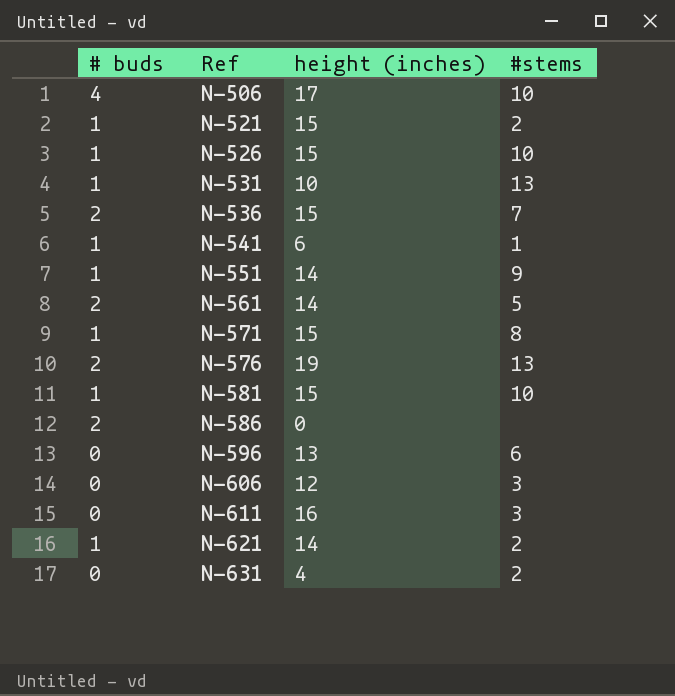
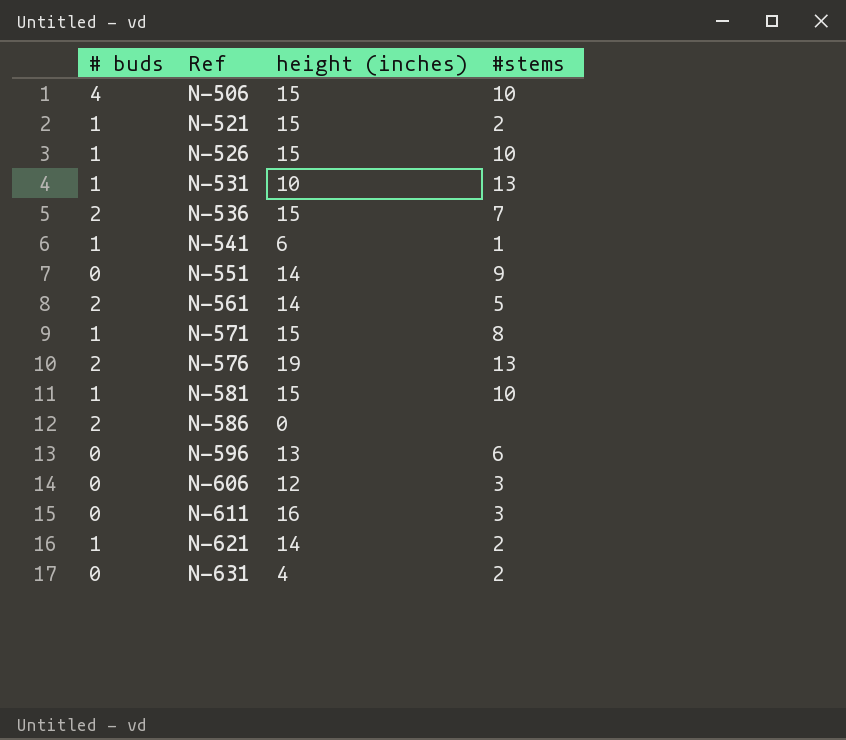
N-506 | height (inches): 17 -> 15
N-551 | # buds: 1 -> 0

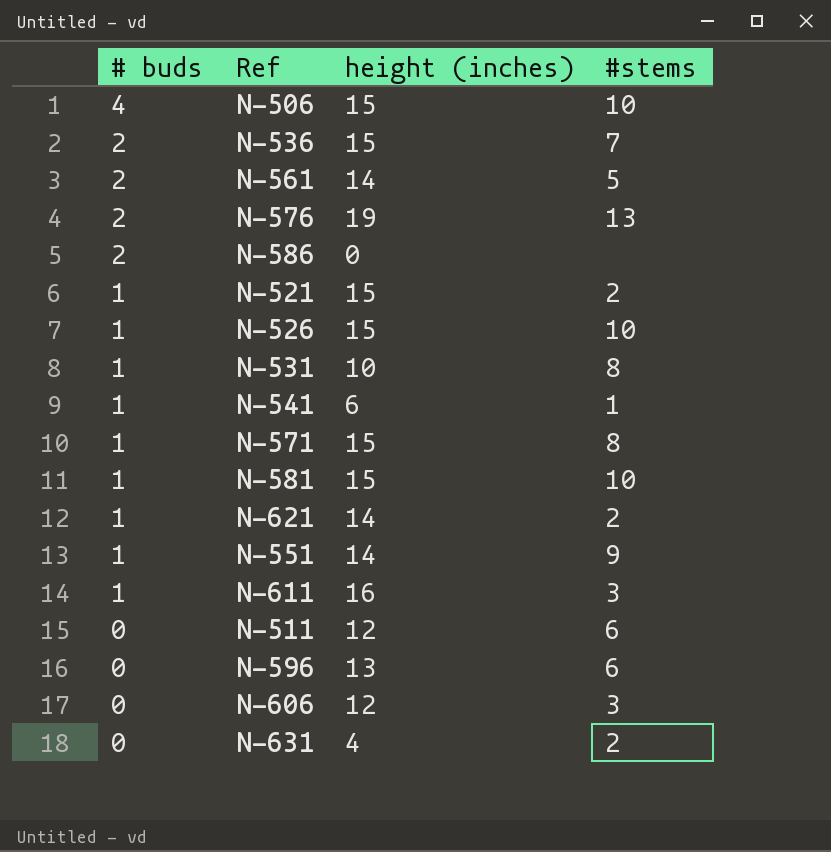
row order: Ref ascending -> # buds descending
N-531 | #stems: 13 -> 8
N-551 | # buds: 0 -> 1
N-611 | # buds: 0 -> 1
row N-511: none -> 0 | 12 | 6

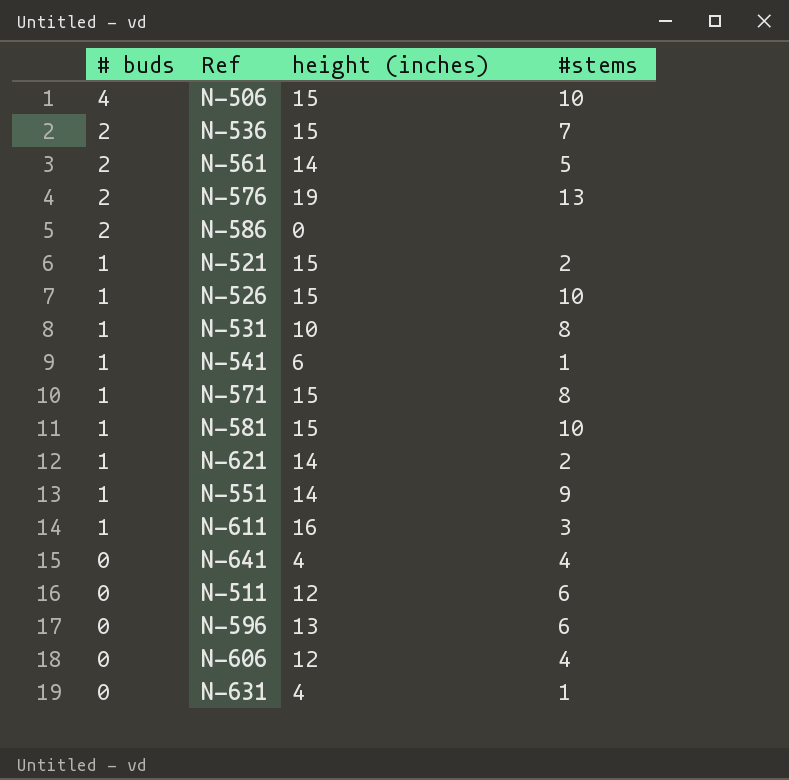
row N-641: none -> 0 | 4 | 4
N-606 | #stems: 3 -> 4
N-631 | #stems: 2 -> 1

